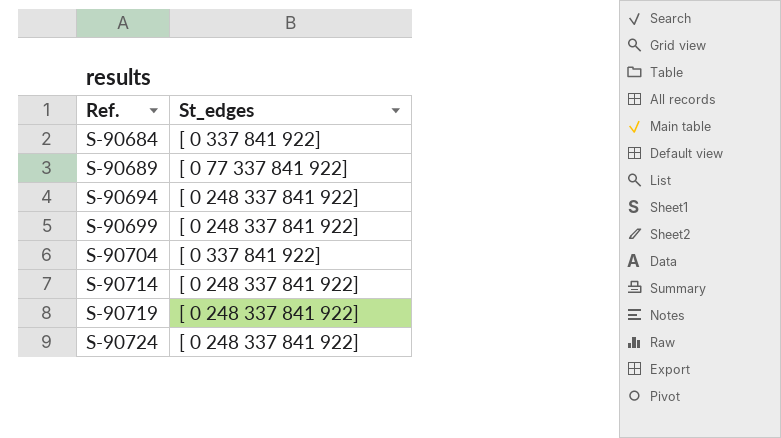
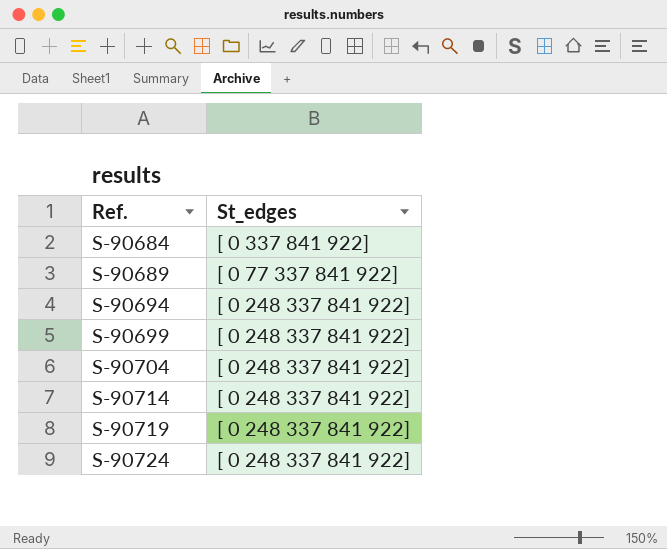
S-90704 | St_edges: [ 0 337 841 922] -> [ 0 248 337 841 922]

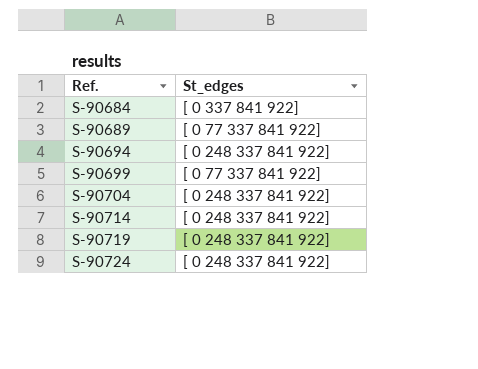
S-90699 | St_edges: [ 0 248 337 841 922] -> [ 0 77 337 841 922]

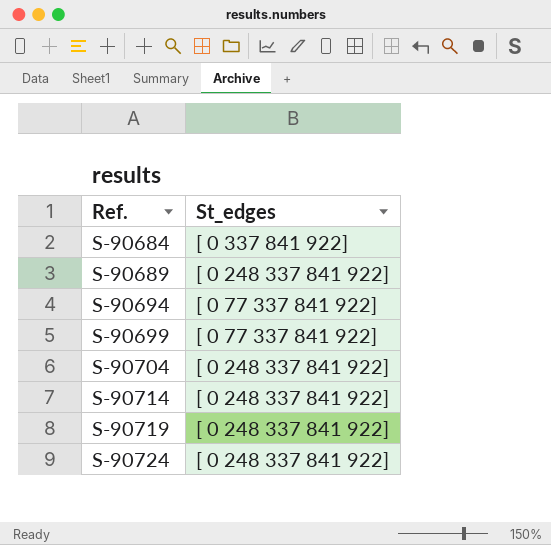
S-90689 | St_edges: [ 0 77 337 841 922] -> [ 0 248 337 841 922]
S-90694 | St_edges: [ 0 248 337 841 922] -> [ 0 77 337 841 922]

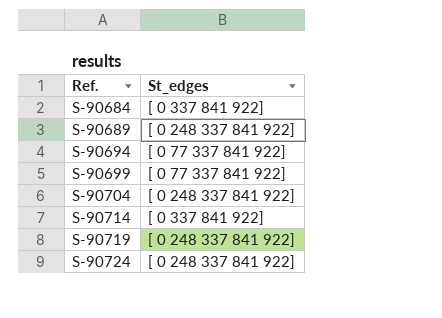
S-90714 | St_edges: [ 0 248 337 841 922] -> [ 0 337 841 922]

